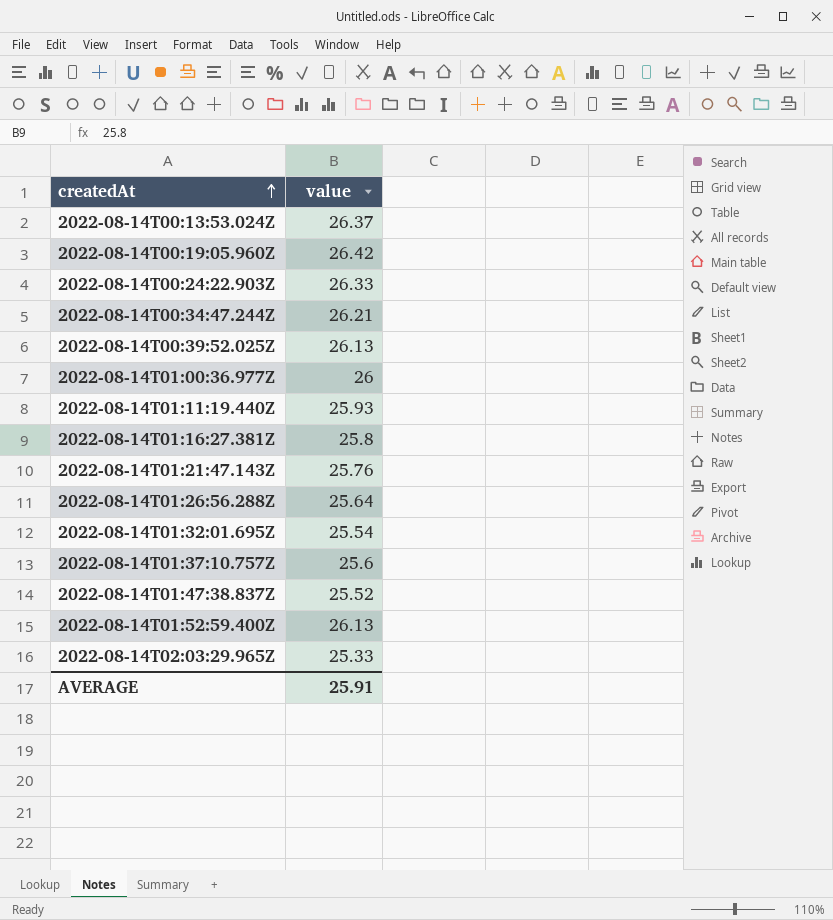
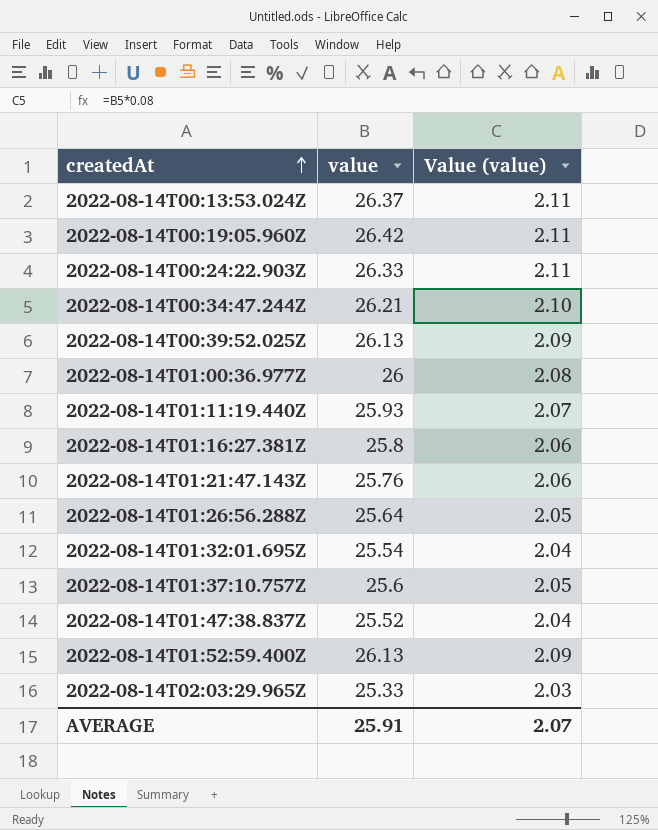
column Value (value) | formula: none -> [value] * 0.08

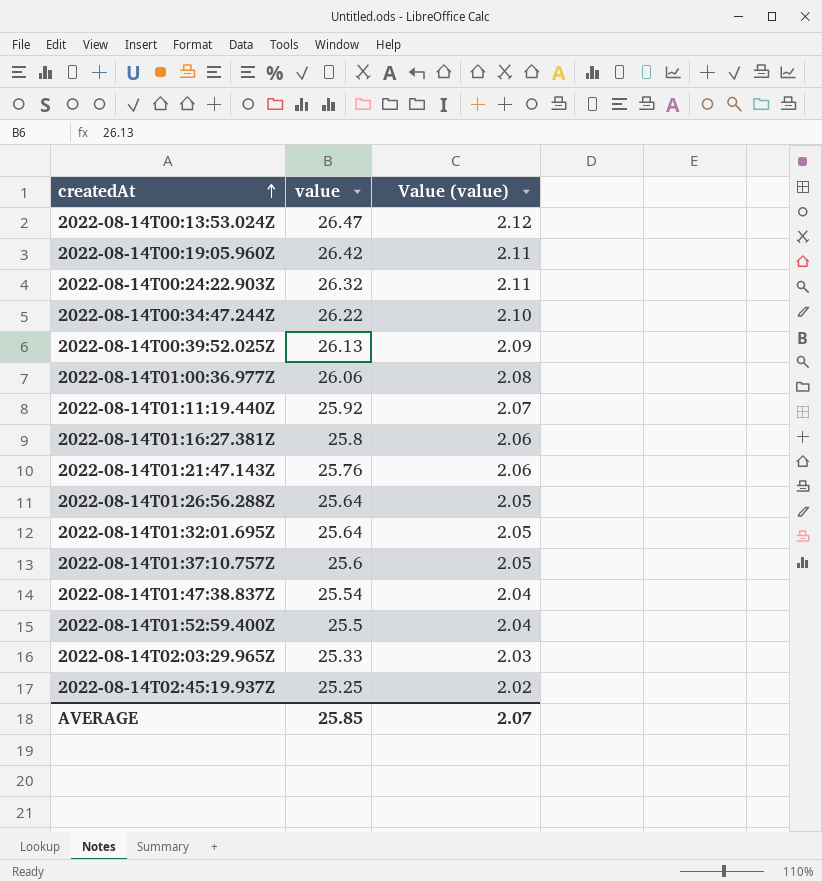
2022-08-14T00:13:53.024Z | value: 26.37 -> 26.47
2022-08-14T00:13:53.024Z | Value (value): 2.11 -> 2.12
2022-08-14T00:24:22.903Z | value: 26.33 -> 26.32
2022-08-14T00:34:47.244Z | value: 26.21 -> 26.22
2022-08-14T01:00:36.977Z | value: 26 -> 26.06
2022-08-14T01:11:19.440Z | value: 25.93 -> 25.92
2022-08-14T01:32:01.695Z | value: 25.54 -> 25.64
2022-08-14T01:32:01.695Z | Value (value): 2.04 -> 2.05
2022-08-14T01:47:38.837Z | value: 25.52 -> 25.54
2022-08-14T01:52:59.400Z | value: 26.13 -> 25.5
2022-08-14T01:52:59.400Z | Value (value): 2.09 -> 2.04
row 2022-08-14T02:45:19.937Z: none -> 25.25 | 2.02
AVERAGE | value: 25.91 -> 25.85

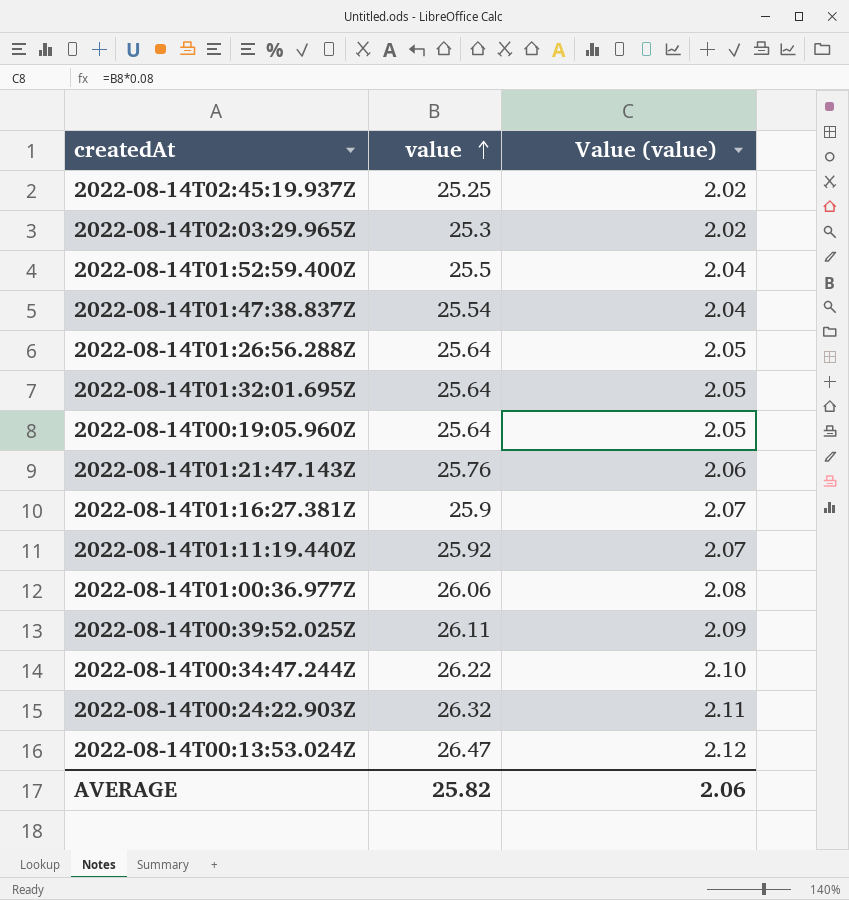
row order: createdAt ascending -> value ascending
row 2022-08-14T01:37:10.757Z: 25.6 | 2.05 -> none
2022-08-14T02:03:29.965Z | value: 25.33 -> 25.3
2022-08-14T02:03:29.965Z | Value (value): 2.03 -> 2.02
2022-08-14T00:19:05.960Z | value: 26.42 -> 25.64
2022-08-14T00:19:05.960Z | Value (value): 2.11 -> 2.05
2022-08-14T01:16:27.381Z | value: 25.8 -> 25.9
2022-08-14T01:16:27.381Z | Value (value): 2.06 -> 2.07
2022-08-14T00:39:52.025Z | value: 26.13 -> 26.11
AVERAGE | value: 25.85 -> 25.82
AVERAGE | Value (value): 2.07 -> 2.06

